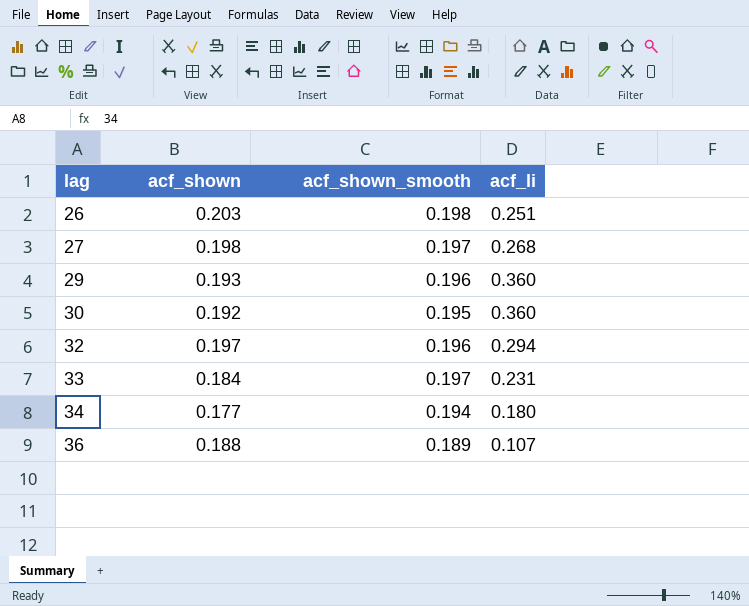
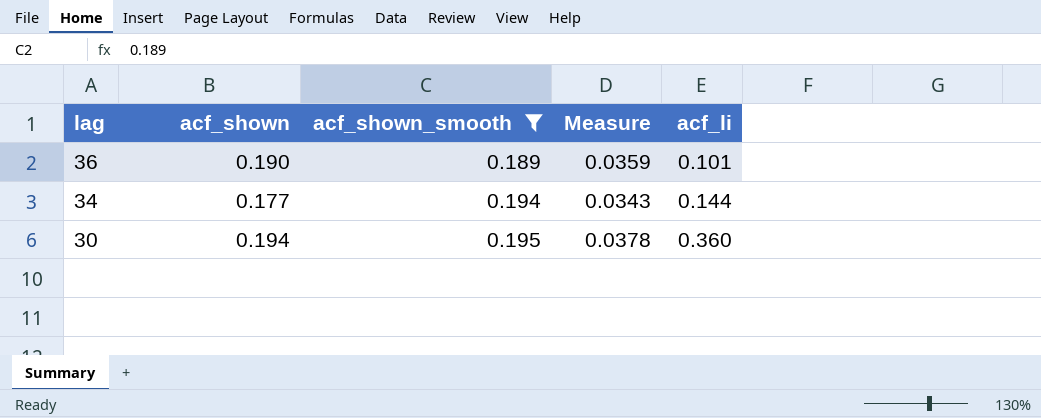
filter: none -> acf_shown_smooth <= 0.195
row order: lag ascending -> lag descending
column Measure | formula: none -> [acf_shown] * [acf_shown_smooth]
36 | acf_shown: 0.188 -> 0.190
36 | acf_li: 0.107 -> 0.101
34 | acf_li: 0.180 -> 0.144
30 | acf_shown: 0.192 -> 0.194

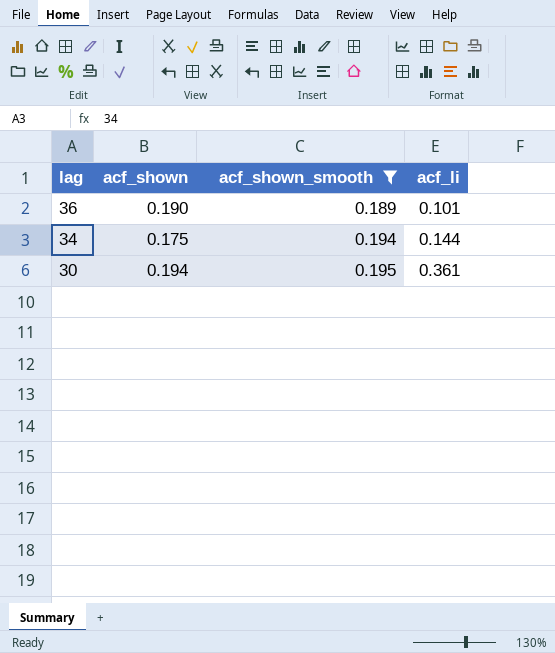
column Measure | formula: [acf_shown] * [acf_shown_smooth] -> none
34 | acf_shown: 0.177 -> 0.175
30 | acf_li: 0.360 -> 0.361

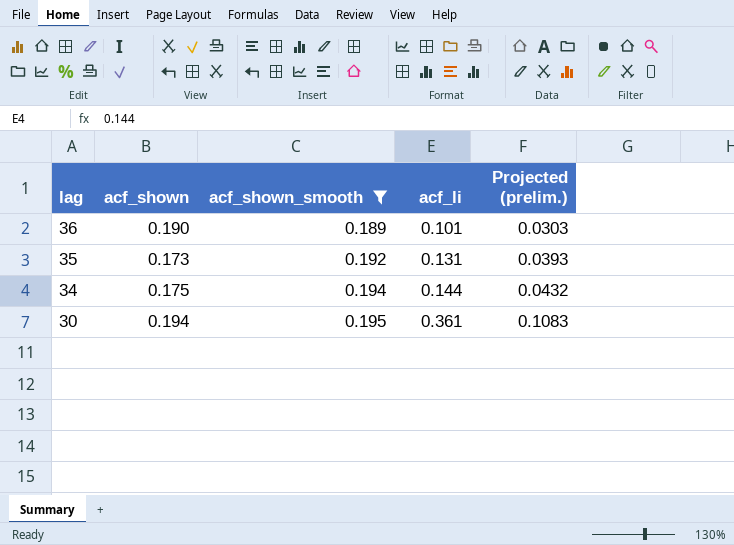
column Projected (prelim.) | formula: none -> [acf_li] * 0.3
row 35: none -> 0.173 | 0.192 | 0.131 | 0.0393

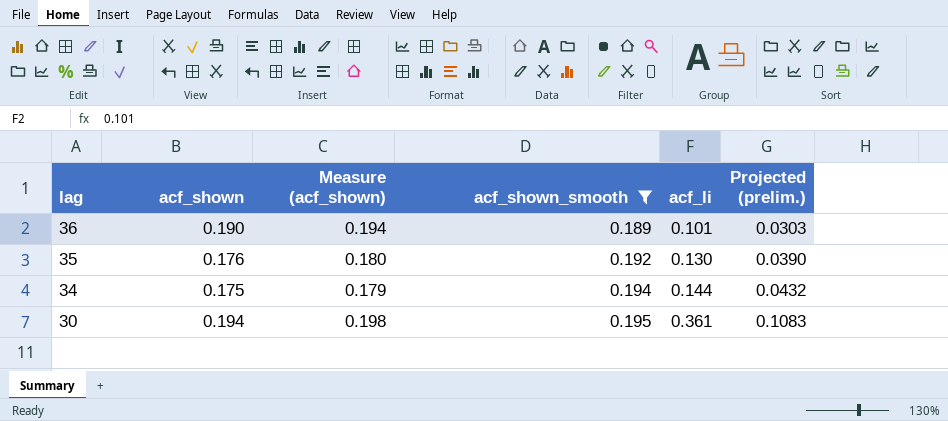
column Measure (acf_shown) | formula: none -> [acf_shown] * 1.02
35 | acf_shown: 0.173 -> 0.176
35 | acf_li: 0.131 -> 0.130
35 | Projected (prelim.): 0.0393 -> 0.0390

